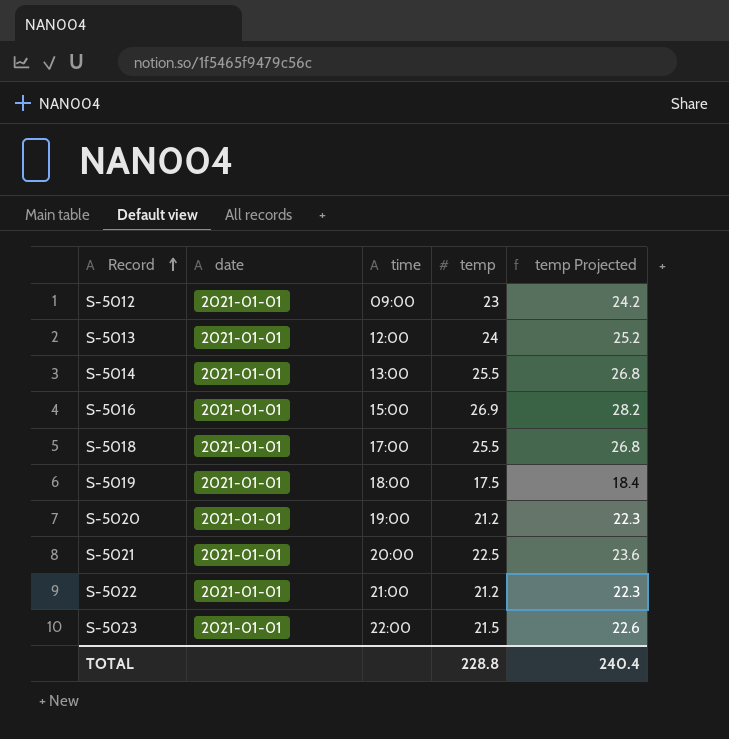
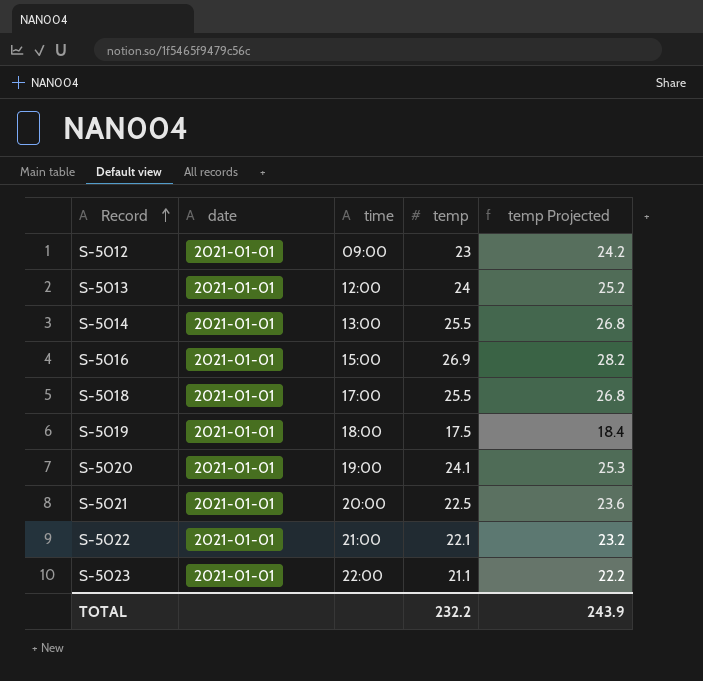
S-5020 | temp: 21.2 -> 24.1
S-5020 | temp Projected: 22.3 -> 25.3
S-5022 | temp: 21.2 -> 22.1
S-5022 | temp Projected: 22.3 -> 23.2
S-5023 | temp: 21.5 -> 21.1
S-5023 | temp Projected: 22.6 -> 22.2
TOTAL | temp: 228.8 -> 232.2
TOTAL | temp Projected: 240.4 -> 243.9

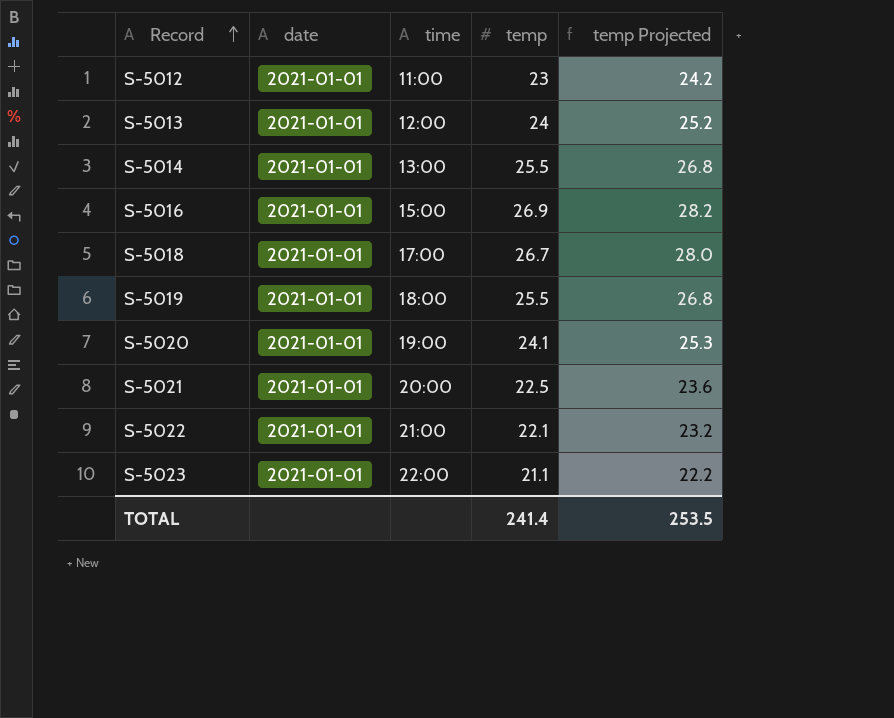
S-5012 | time: 09:00 -> 11:00
S-5018 | temp: 25.5 -> 26.7
S-5018 | temp Projected: 26.8 -> 28.0
S-5019 | temp: 17.5 -> 25.5
S-5019 | temp Projected: 18.4 -> 26.8
TOTAL | temp: 232.2 -> 241.4
TOTAL | temp Projected: 243.9 -> 253.5

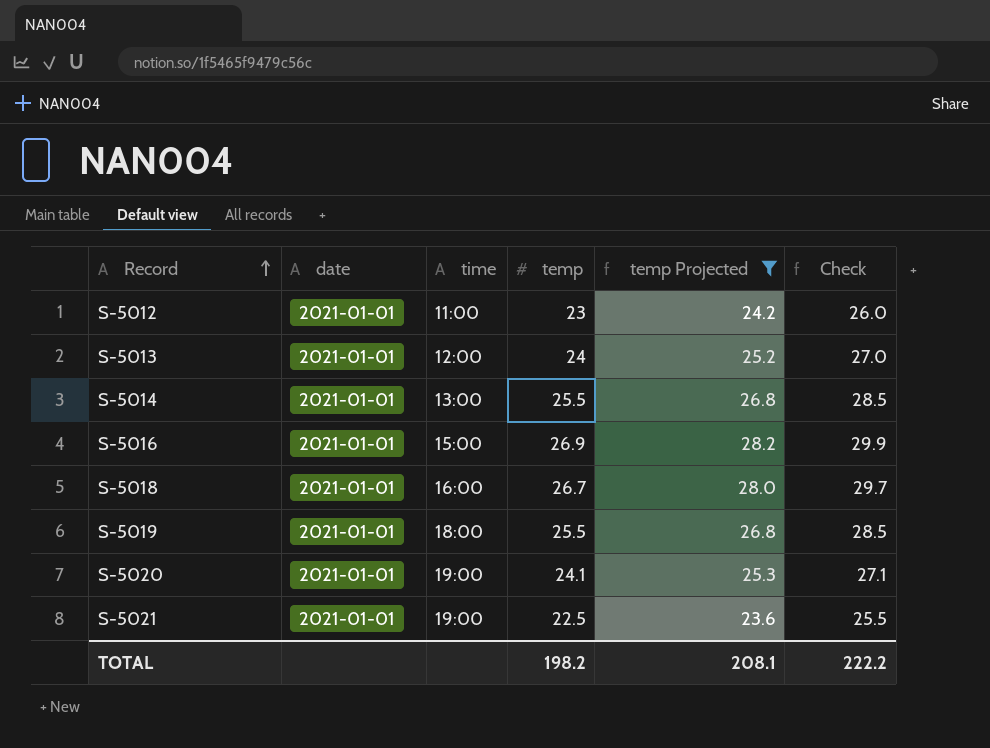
filter: none -> temp Projected >= 23.6
column Check | formula: none -> [temp] + 3
S-5018 | time: 17:00 -> 16:00
S-5021 | time: 20:00 -> 19:00
TOTAL | temp: 241.4 -> 198.2
TOTAL | temp Projected: 253.5 -> 208.1

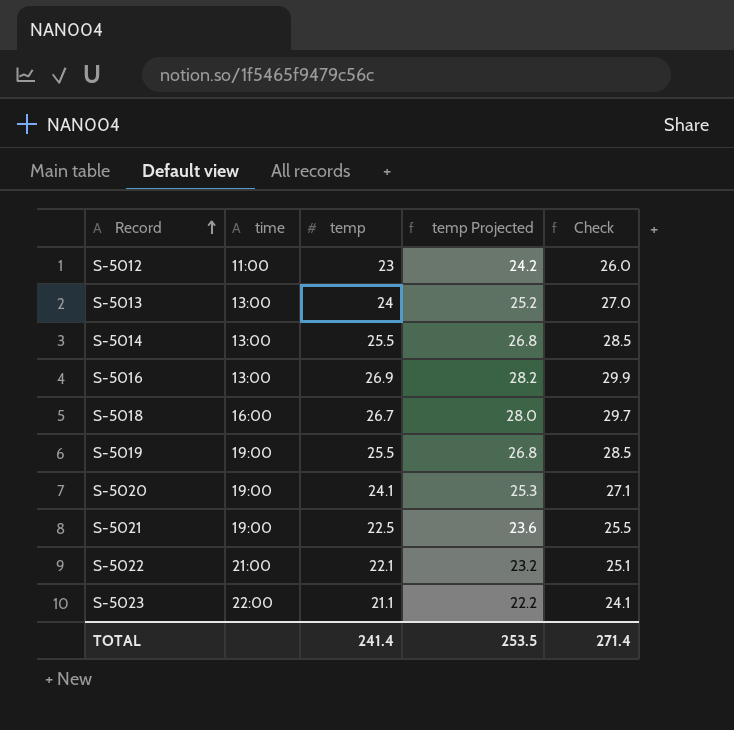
filter: temp Projected >= 23.6 -> none
column date | position: 2 -> none
S-5013 | time: 12:00 -> 13:00
S-5016 | time: 15:00 -> 13:00
S-5019 | time: 18:00 -> 19:00
TOTAL | temp: 198.2 -> 241.4
TOTAL | temp Projected: 208.1 -> 253.5
TOTAL | Check: 222.2 -> 271.4

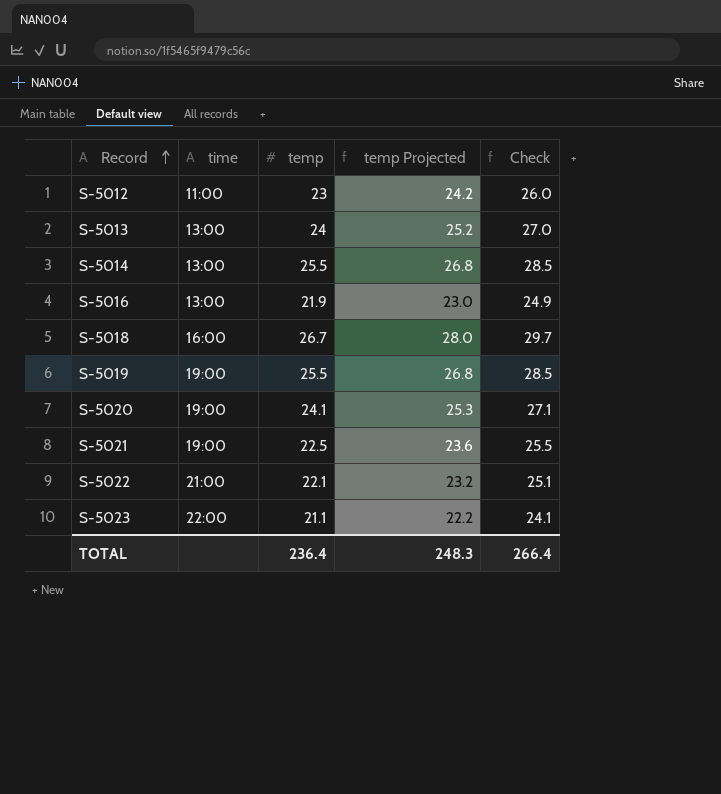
S-5016 | temp: 26.9 -> 21.9
S-5016 | temp Projected: 28.2 -> 23.0
S-5016 | Check: 29.9 -> 24.9
TOTAL | temp: 241.4 -> 236.4
TOTAL | temp Projected: 253.5 -> 248.3
TOTAL | Check: 271.4 -> 266.4

